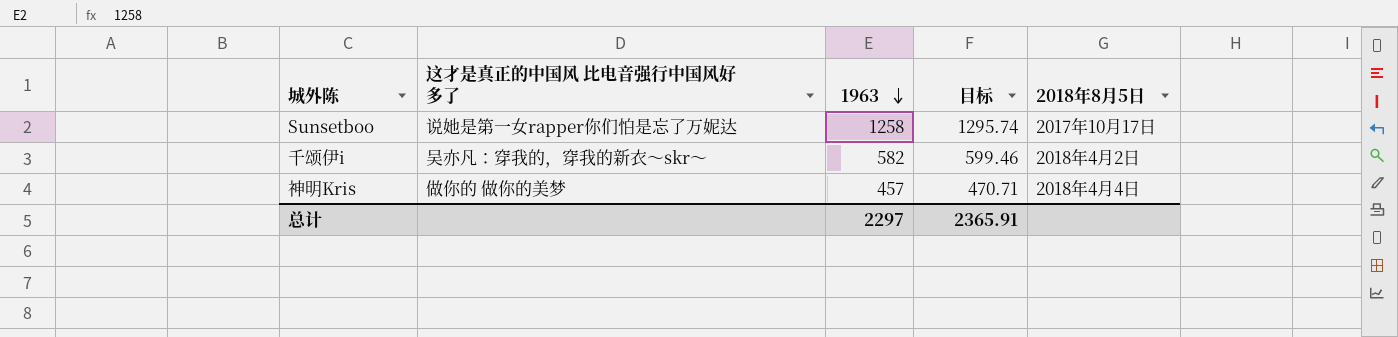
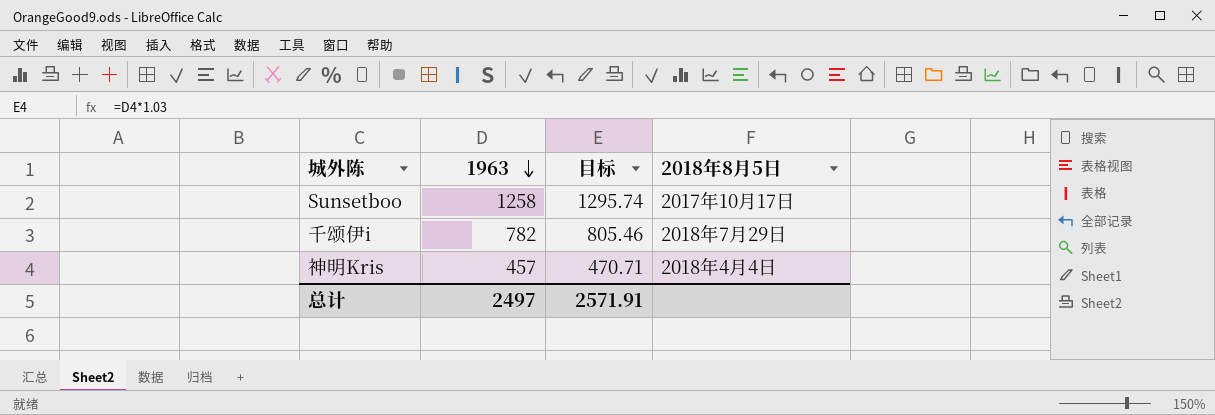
column 这才是真正的中国风 比电音强行中国风好多了 | position: 2 -> none
千颂伊i | 1963: 582 -> 782
千颂伊i | 目标: 599.46 -> 805.46
千颂伊i | 2018年8月5日: 2018年4月2日 -> 2018年7月29日
总计 | 1963: 2297 -> 2497
总计 | 目标: 2365.91 -> 2571.91

